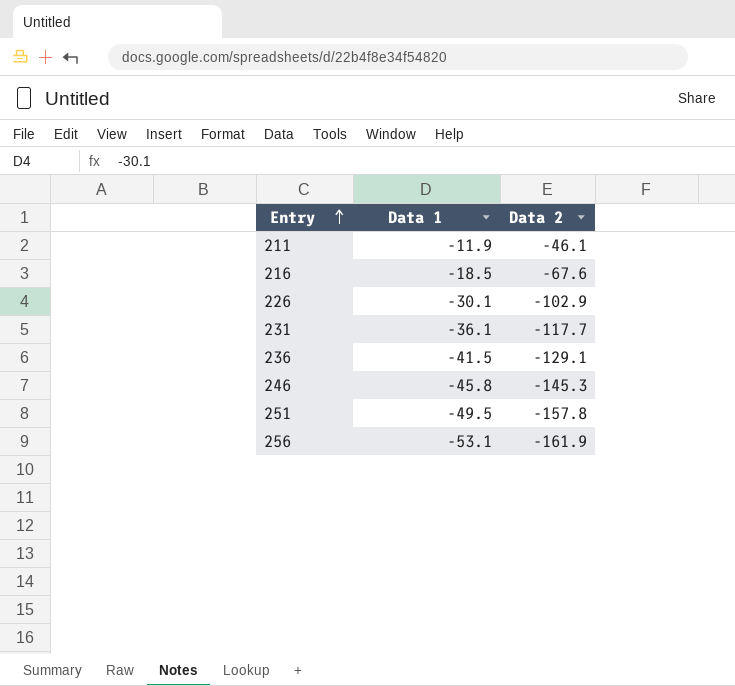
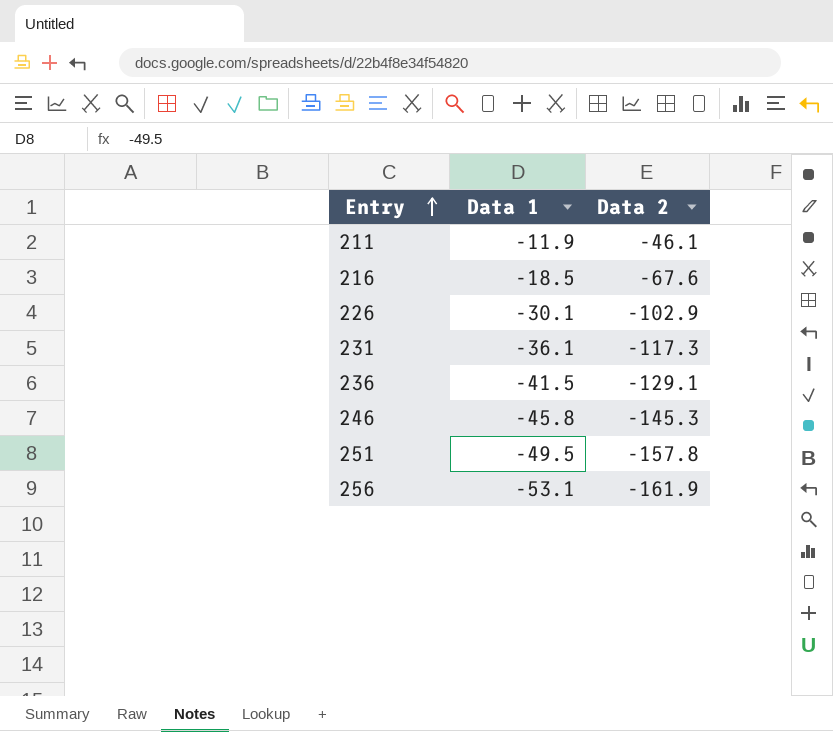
231 | Data 2: -117.7 -> -117.3

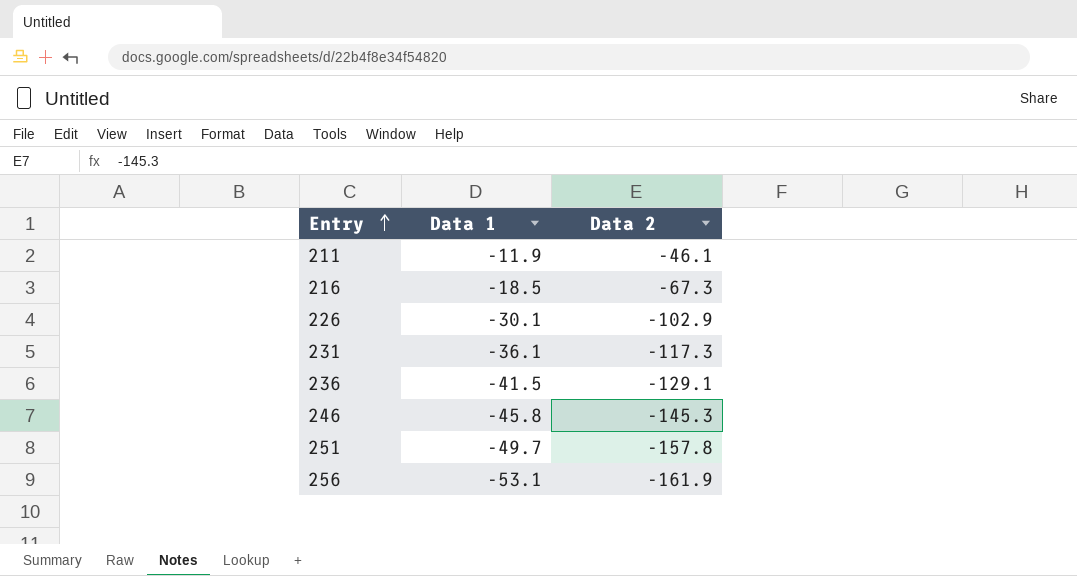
216 | Data 2: -67.6 -> -67.3
251 | Data 1: -49.5 -> -49.7

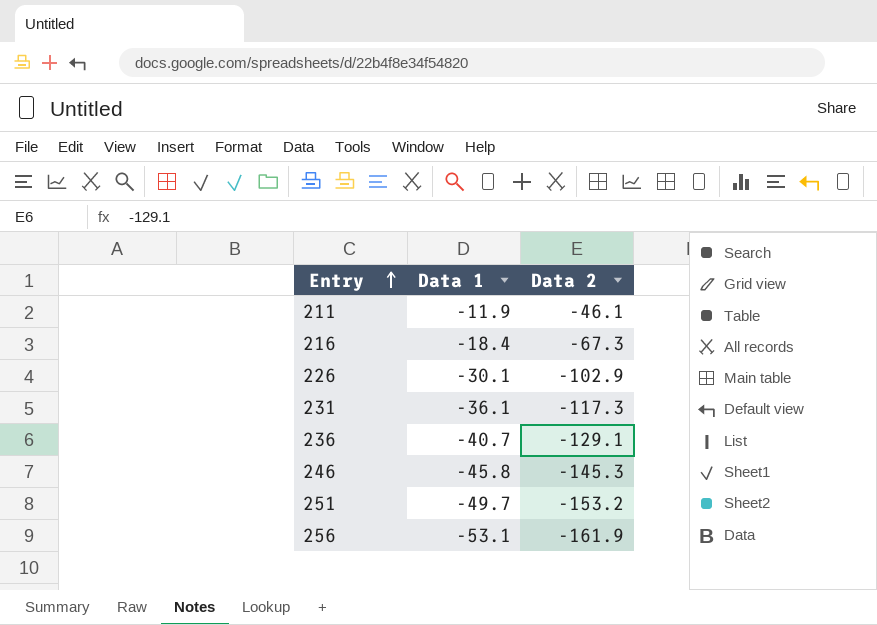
216 | Data 1: -18.5 -> -18.4
236 | Data 1: -41.5 -> -40.7
251 | Data 2: -157.8 -> -153.2

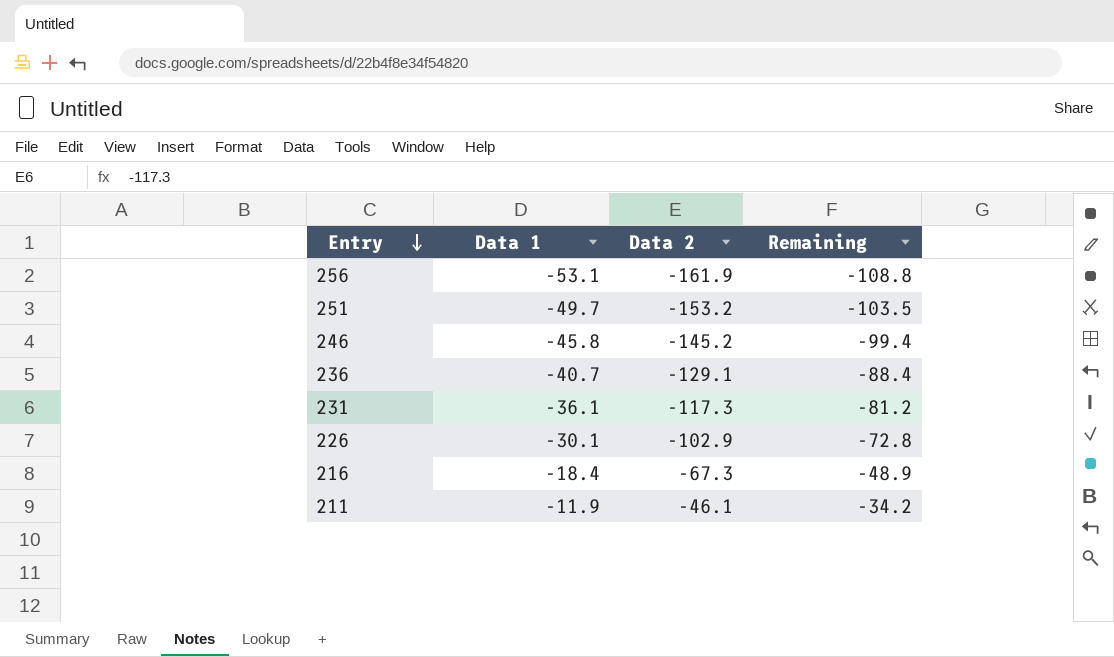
row order: Entry ascending -> Entry descending
column Remaining | formula: none -> [Data 2] - [Data 1]
246 | Data 2: -145.3 -> -145.2

